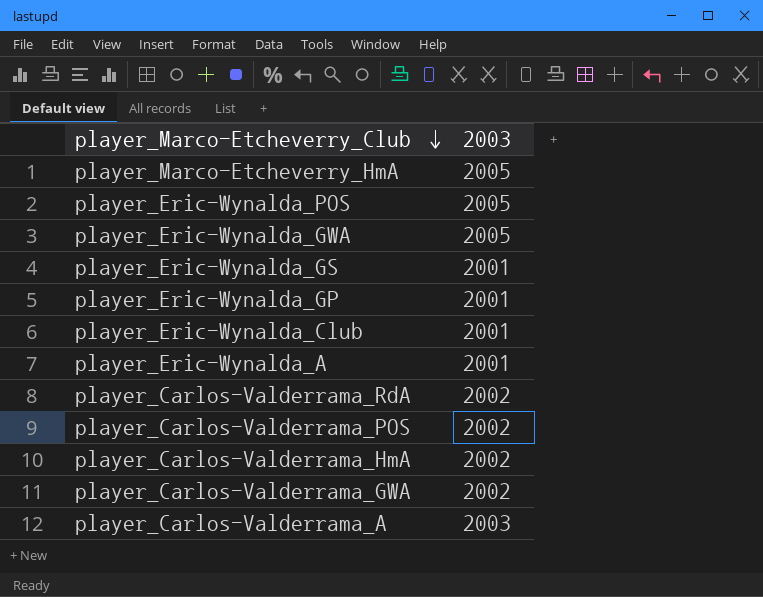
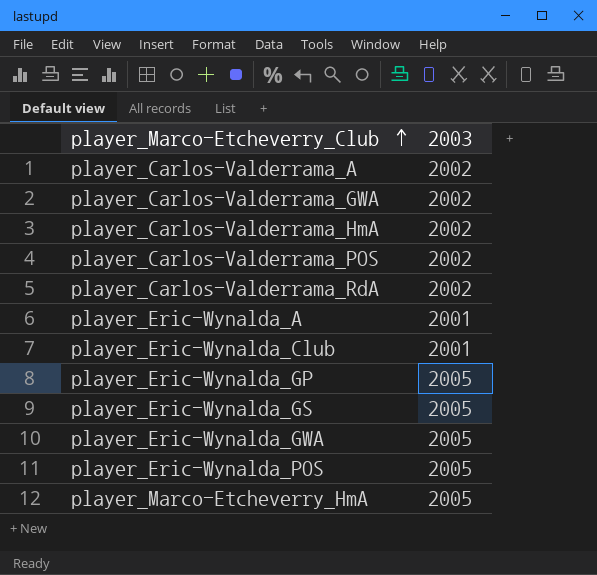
row order: player_Marco-Etcheverry_Club descending -> player_Marco-Etcheverry_Club ascending
player_Carlos-Valderrama_A | 2003: 2003 -> 2002
player_Eric-Wynalda_GP | 2003: 2001 -> 2005
player_Eric-Wynalda_GS | 2003: 2001 -> 2005

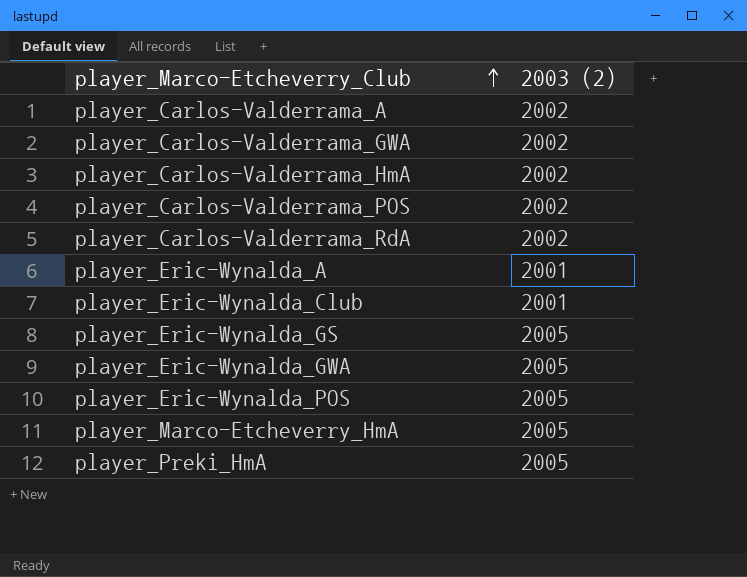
column name: 2003 -> 2003 (2)
row player_Eric-Wynalda_GP: 2005 -> none
row player_Preki_HmA: none -> 2005

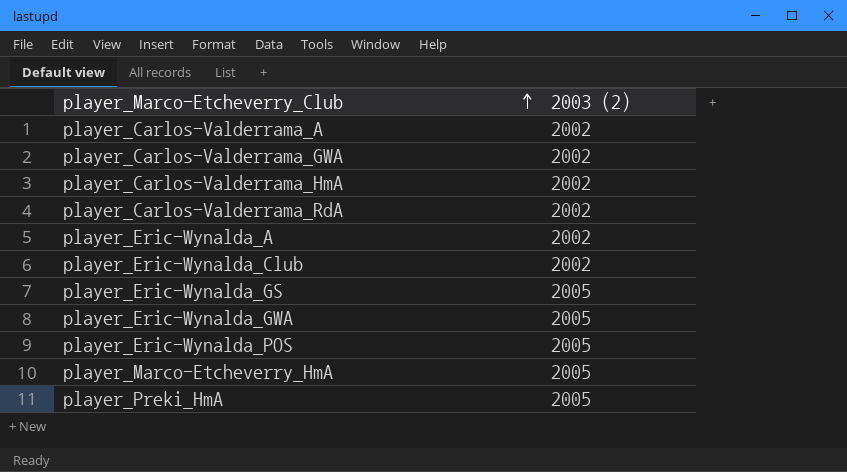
row player_Carlos-Valderrama_POS: 2002 -> none
player_Eric-Wynalda_A | 2003 (2): 2001 -> 2002
player_Eric-Wynalda_Club | 2003 (2): 2001 -> 2002

